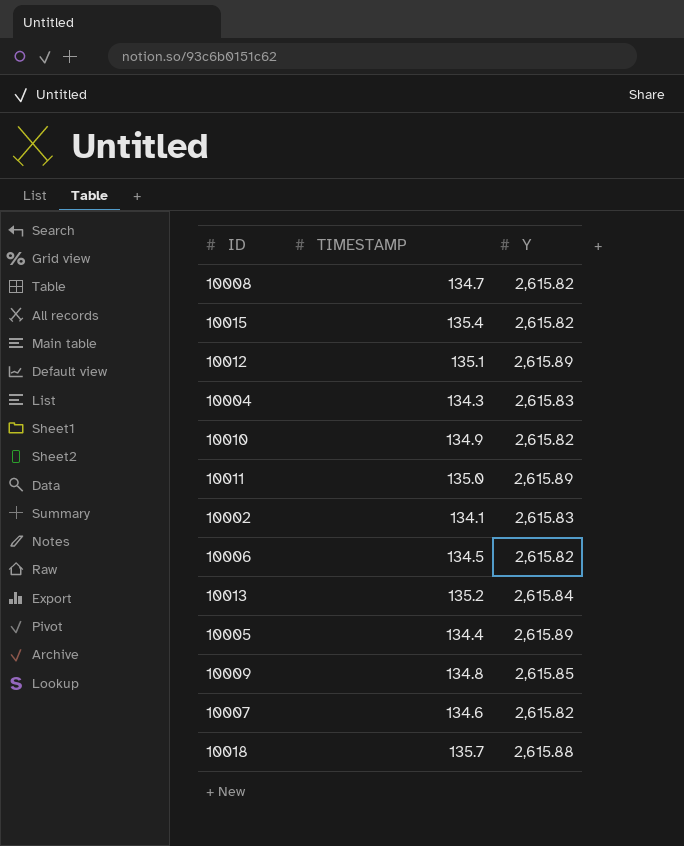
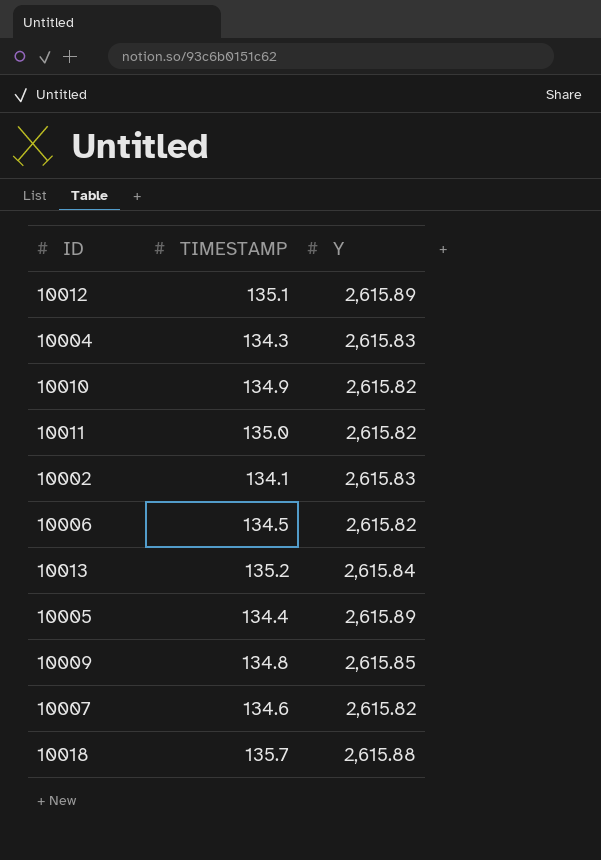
row 10008: 134.7 | 2,615.82 -> none
row 10015: 135.4 | 2,615.82 -> none
10011 | Y: 2,615.89 -> 2,615.82

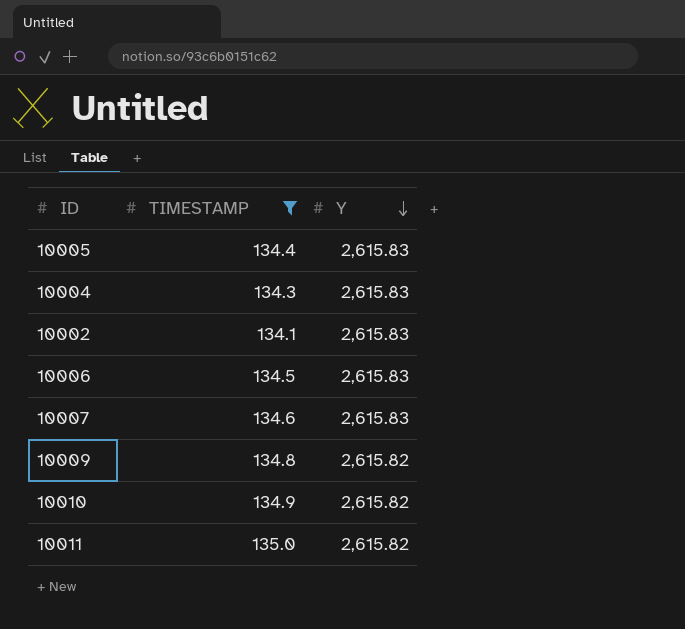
filter: none -> TIMESTAMP <= 135.0
row order: none -> Y descending
10005 | Y: 2,615.89 -> 2,615.83
10006 | Y: 2,615.82 -> 2,615.83
10007 | Y: 2,615.82 -> 2,615.83
10009 | Y: 2,615.85 -> 2,615.82

